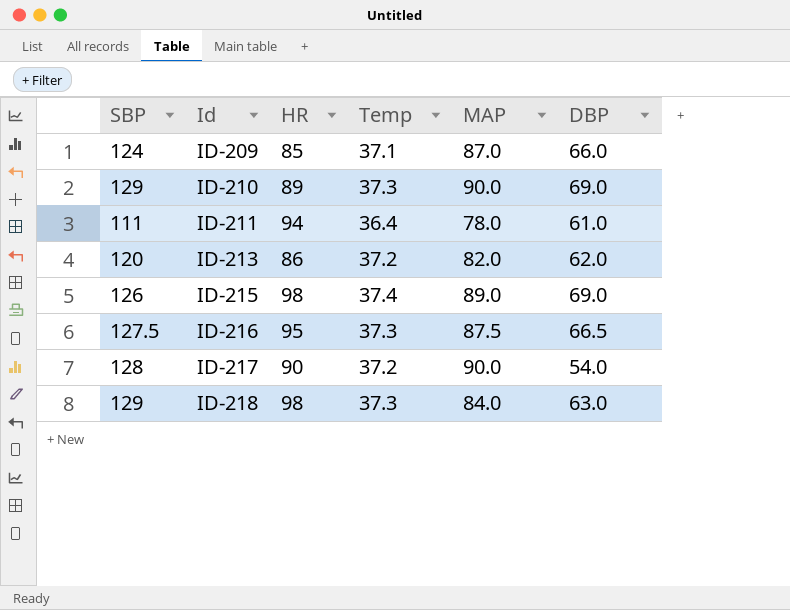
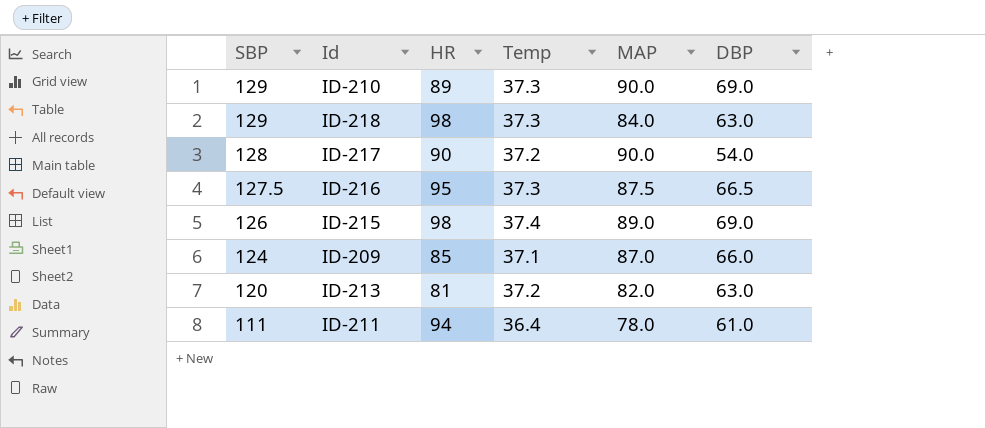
row order: Id ascending -> SBP descending
ID-213 | HR: 86 -> 81
ID-213 | DBP: 62.0 -> 63.0

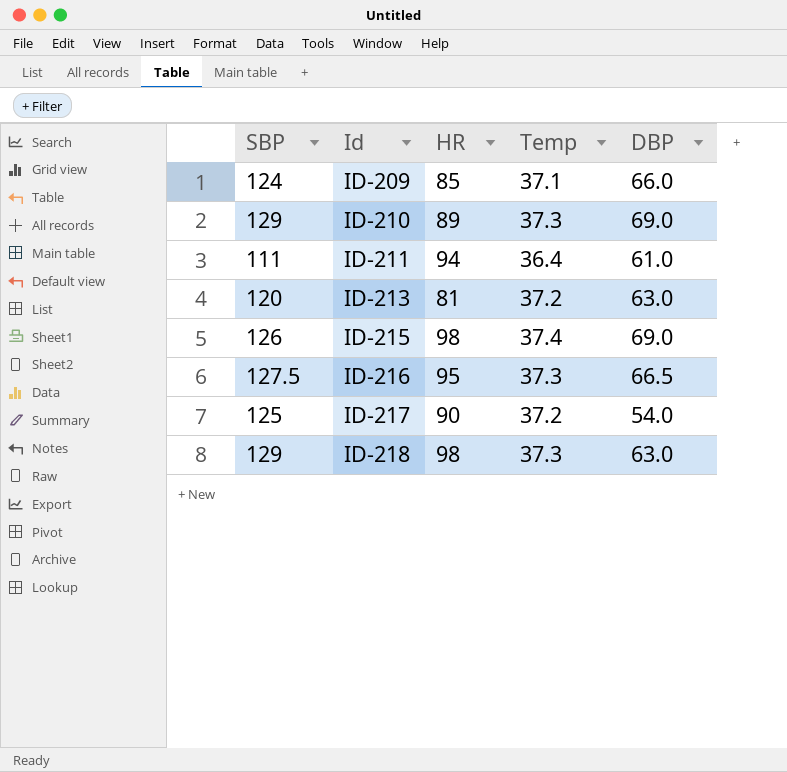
row order: SBP descending -> Id ascending
column MAP | position: 5 -> none
ID-217 | SBP: 128 -> 125

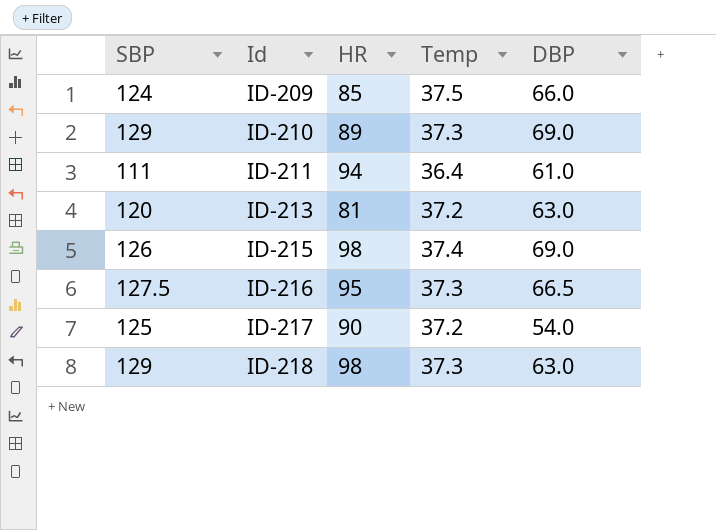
ID-209 | Temp: 37.1 -> 37.5

